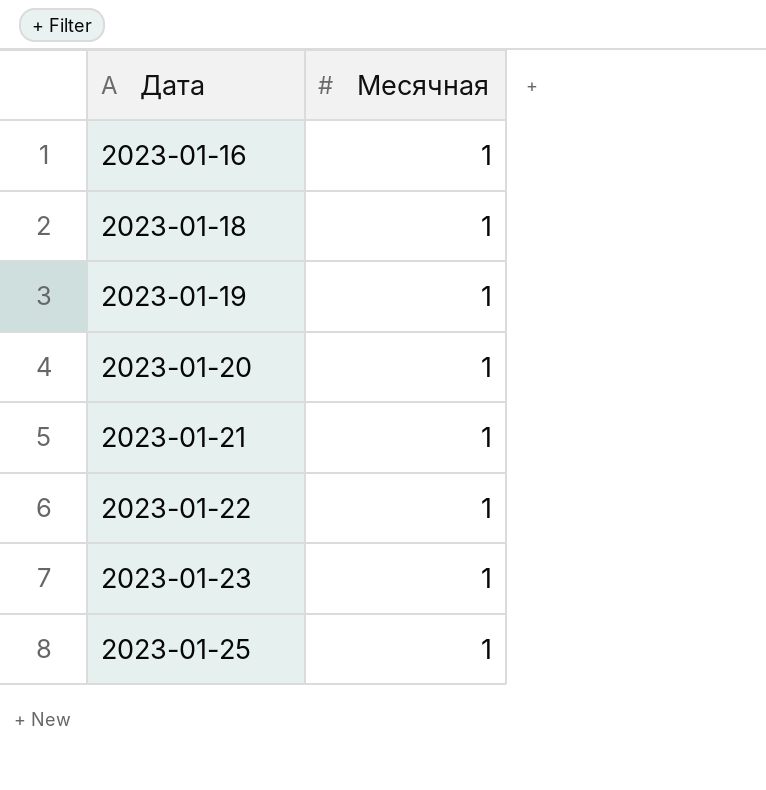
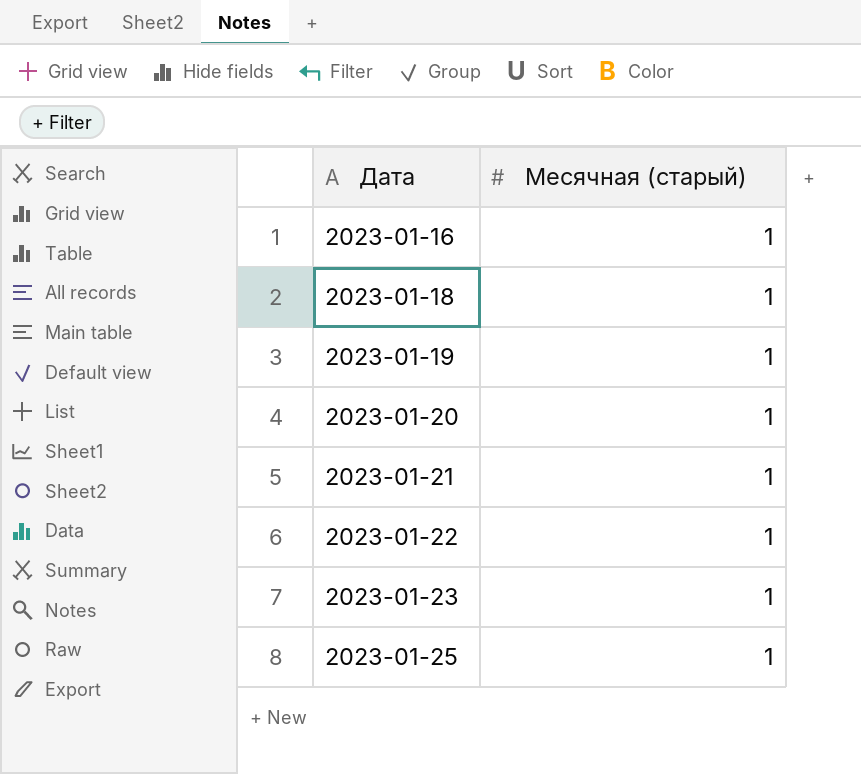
column name: Месячная -> Месячная (старый)

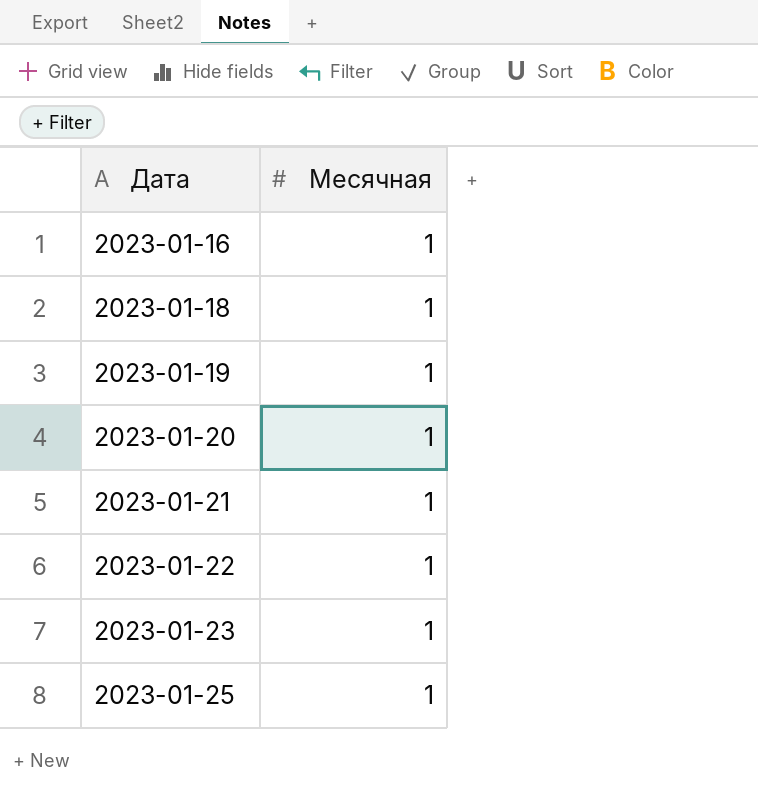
column name: Месячная (старый) -> Месячная

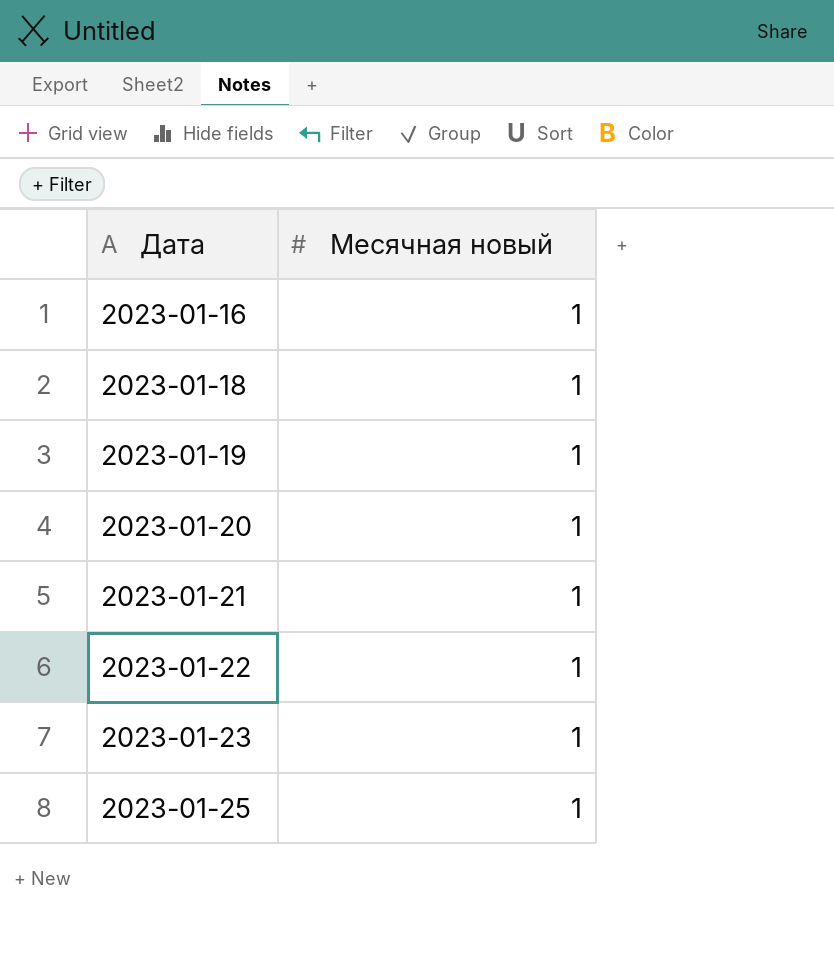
column name: Месячная -> Месячная новый

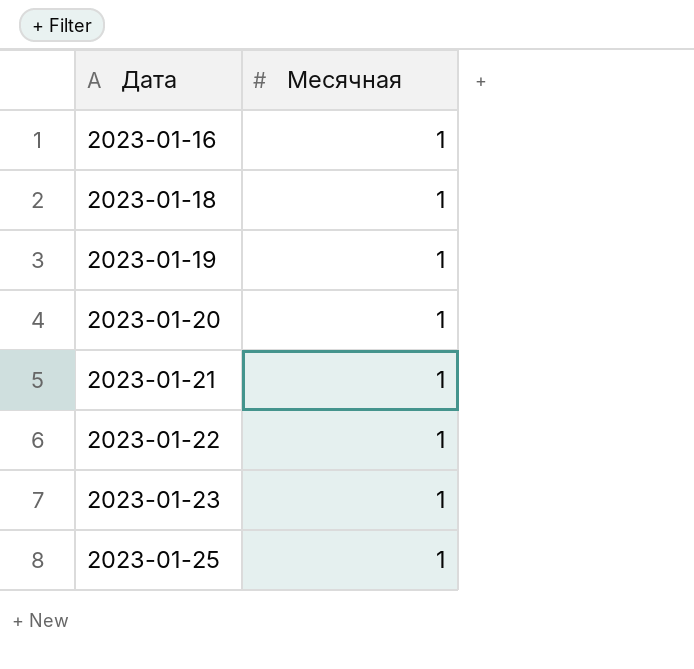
column name: Месячная новый -> Месячная

